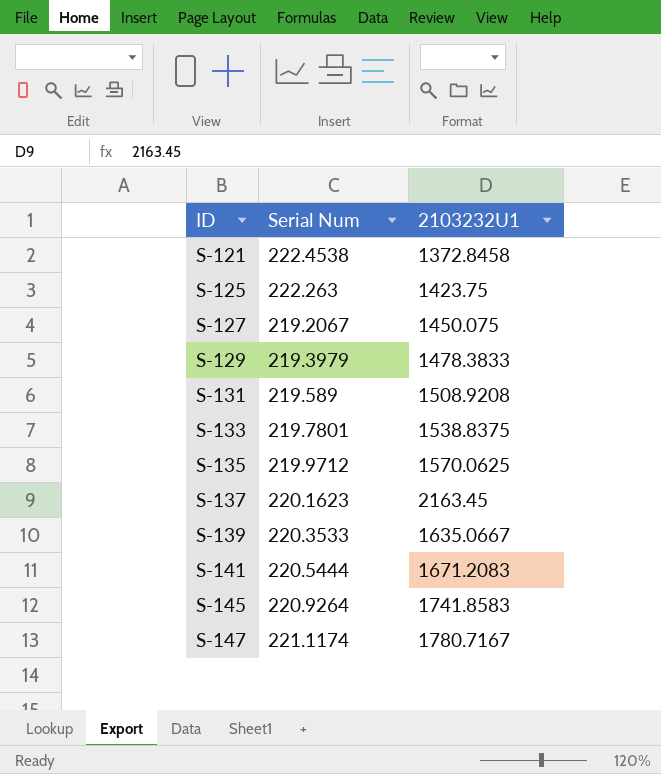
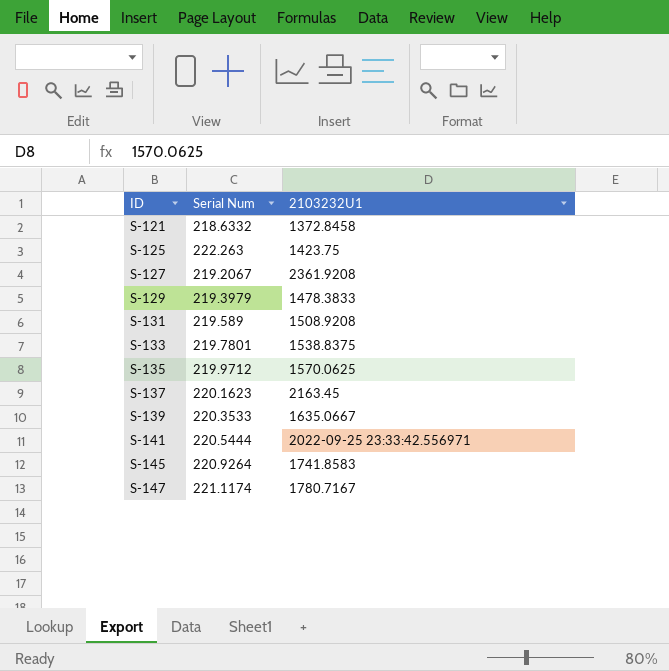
S-121 | Serial Num: 222.4538 -> 218.6332
S-127 | 2103232U1: 1450.075 -> 2361.9208
S-141 | 2103232U1: 1671.2083 -> 2022-09-25 23:33:42.556971

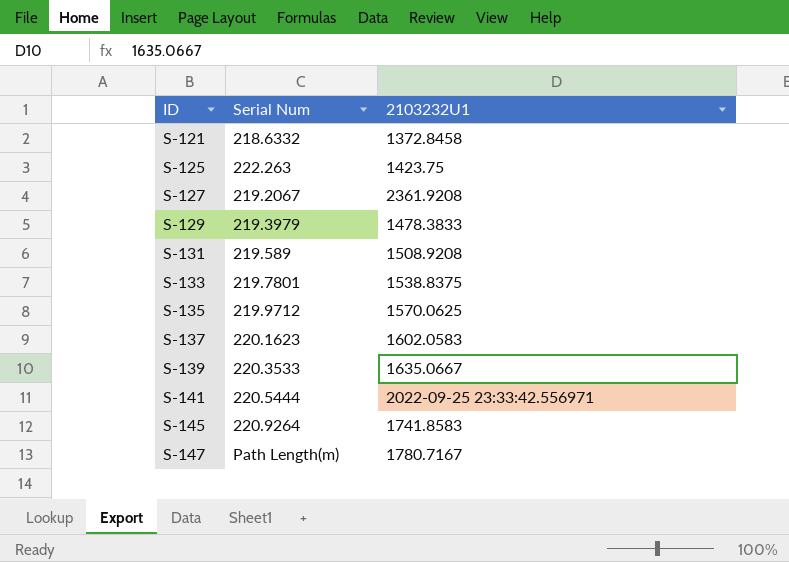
S-137 | 2103232U1: 2163.45 -> 1602.0583
S-147 | Serial Num: 221.1174 -> Path Length(m)

